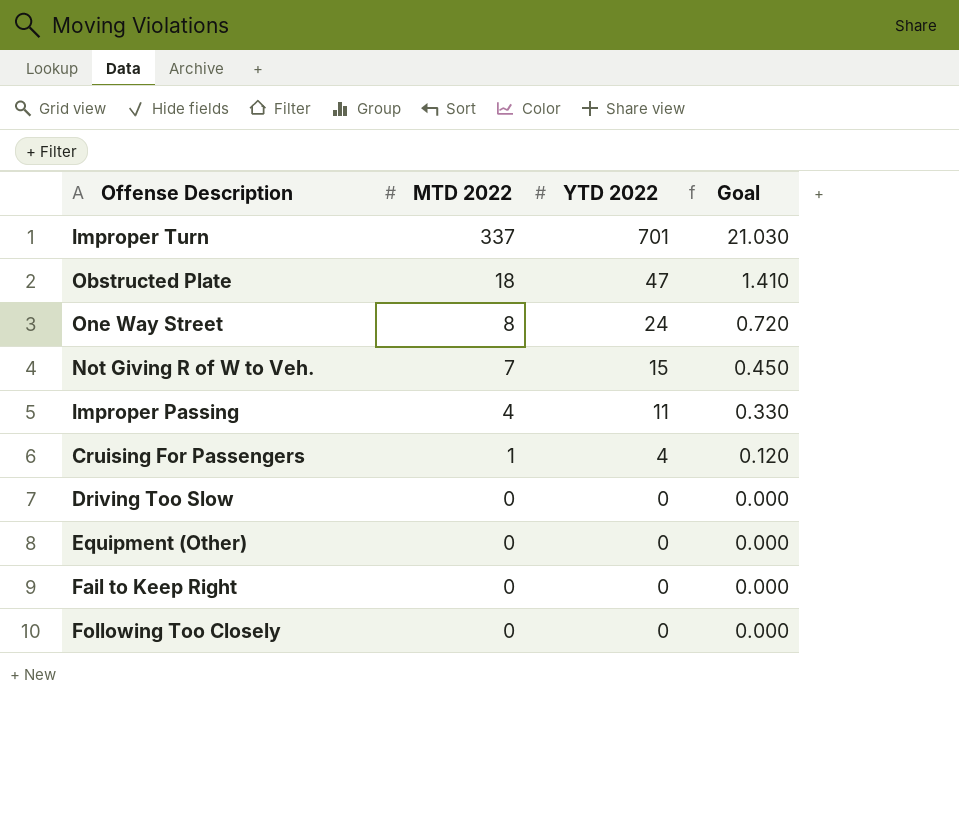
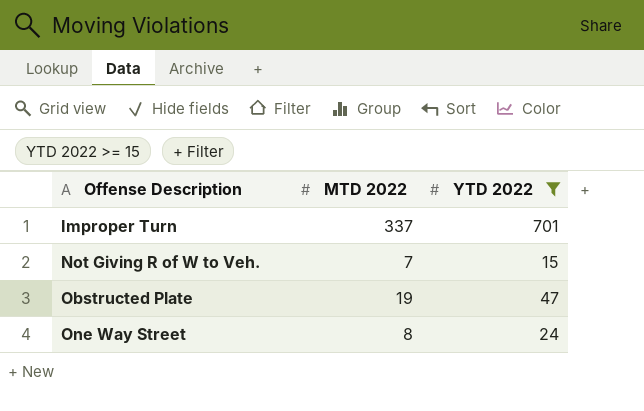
filter: none -> YTD 2022 >= 15
row order: MTD 2022 descending -> Offense Description ascending
column Goal | formula: [YTD 2022] * 0.03 -> none
Obstructed Plate | MTD 2022: 18 -> 19

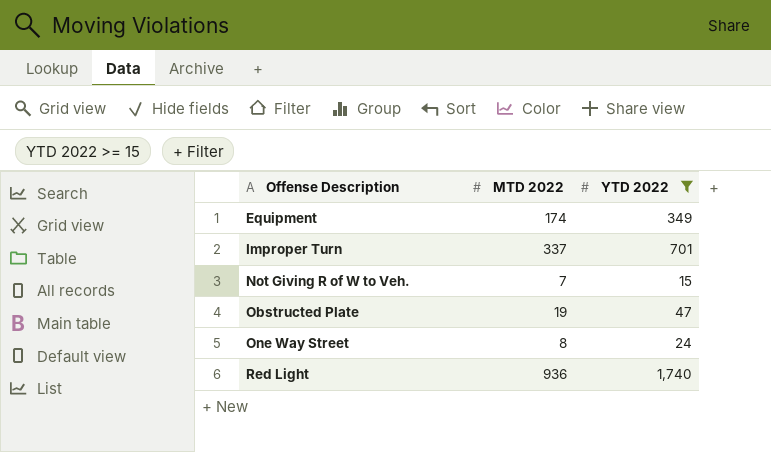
row Equipment: none -> 174 | 349
row Red Light: none -> 936 | 1,740

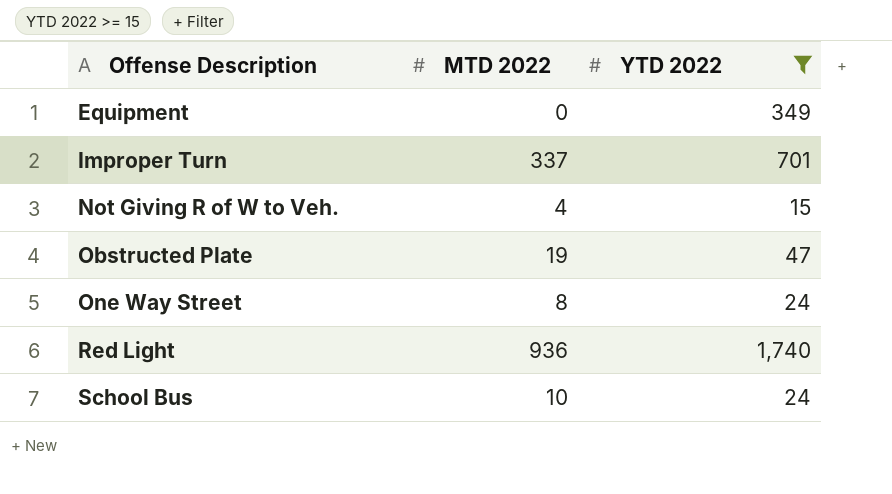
Equipment | MTD 2022: 174 -> 0
Not Giving R of W to Veh. | MTD 2022: 7 -> 4
row School Bus: none -> 10 | 24

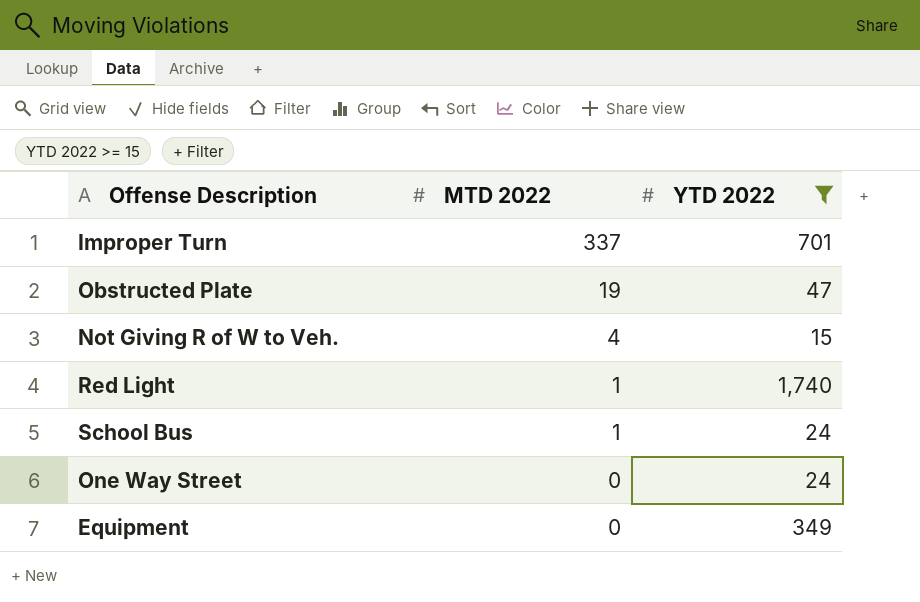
row order: Offense Description ascending -> MTD 2022 descending
Red Light | MTD 2022: 936 -> 1
School Bus | MTD 2022: 10 -> 1
One Way Street | MTD 2022: 8 -> 0

